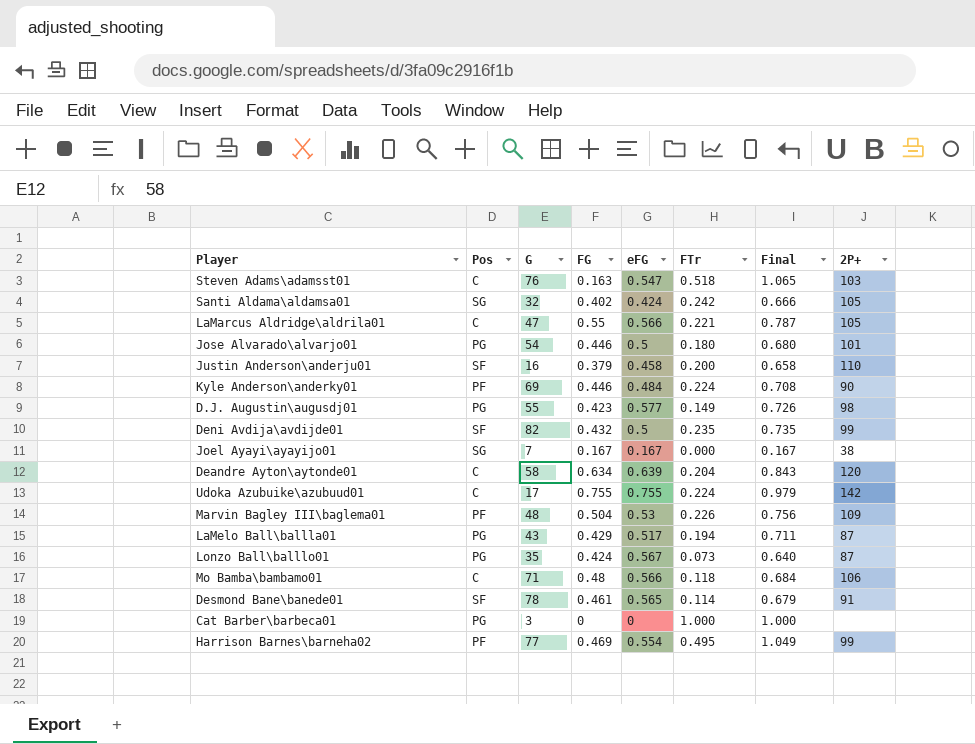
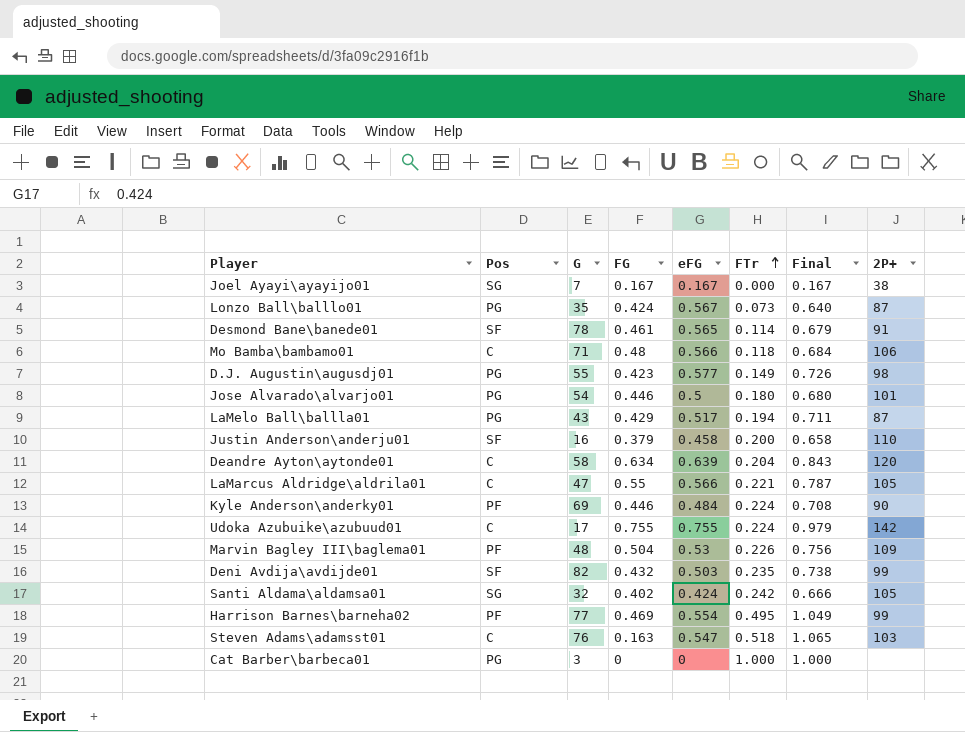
row order: none -> FTr ascending
Deni Avdija\avdijde01 | eFG: 0.5 -> 0.503
Deni Avdija\avdijde01 | Final: 0.735 -> 0.738

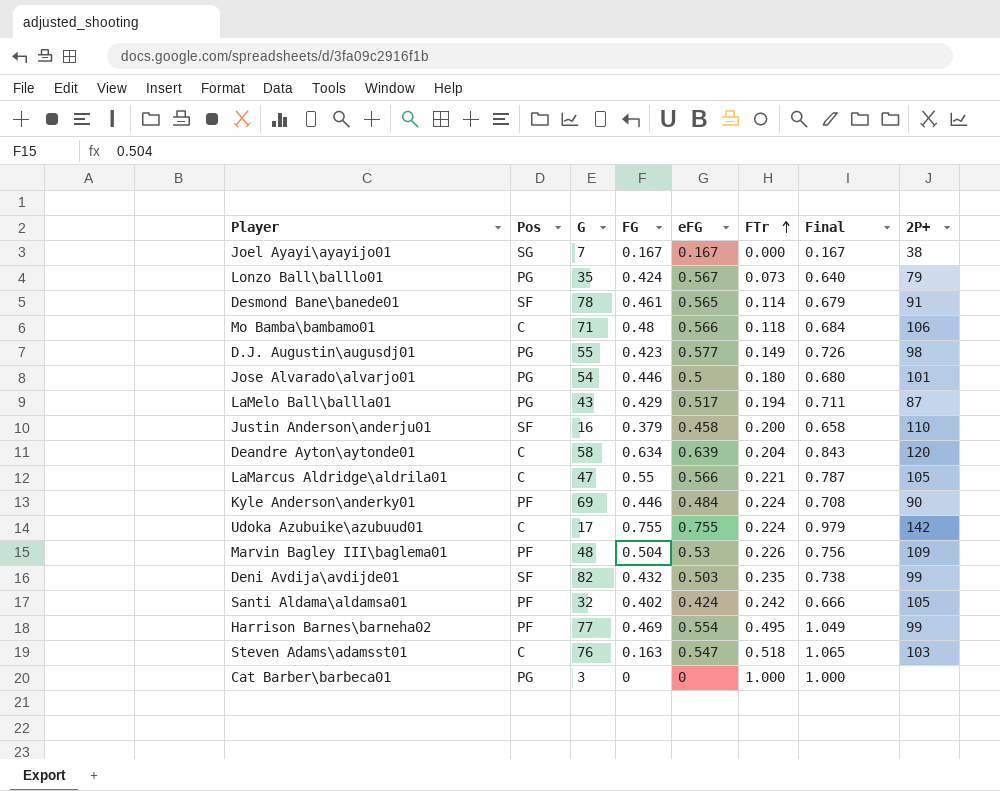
Lonzo Ball\balllo01 | 2P+: 87 -> 79
Santi Aldama\aldamsa01 | Pos: SG -> PF

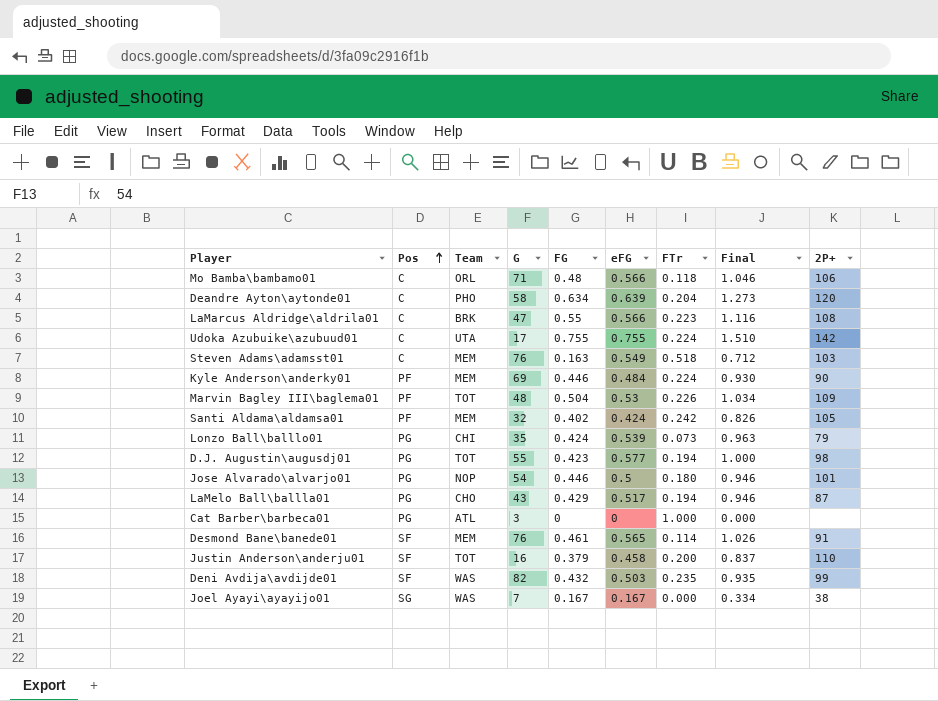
row order: FTr ascending -> Pos ascending
column Team | position: none -> 3
column Final | formula: [eFG] + [FTr] -> [FG] + [eFG]
row Harrison Barnes\barneha02: PF | 77 | 0.469 | 0.554 | 0.495 | 1.049 | 99 -> none
LaMarcus Aldridge\aldrila01 | FTr: 0.221 -> 0.223
LaMarcus Aldridge\aldrila01 | 2P+: 105 -> 108
Steven Adams\adamsst01 | eFG: 0.547 -> 0.549
Lonzo Ball\balllo01 | eFG: 0.567 -> 0.539
D.J. Augustin\augusdj01 | FTr: 0.149 -> 0.194
Desmond Bane\banede01 | G: 78 -> 76

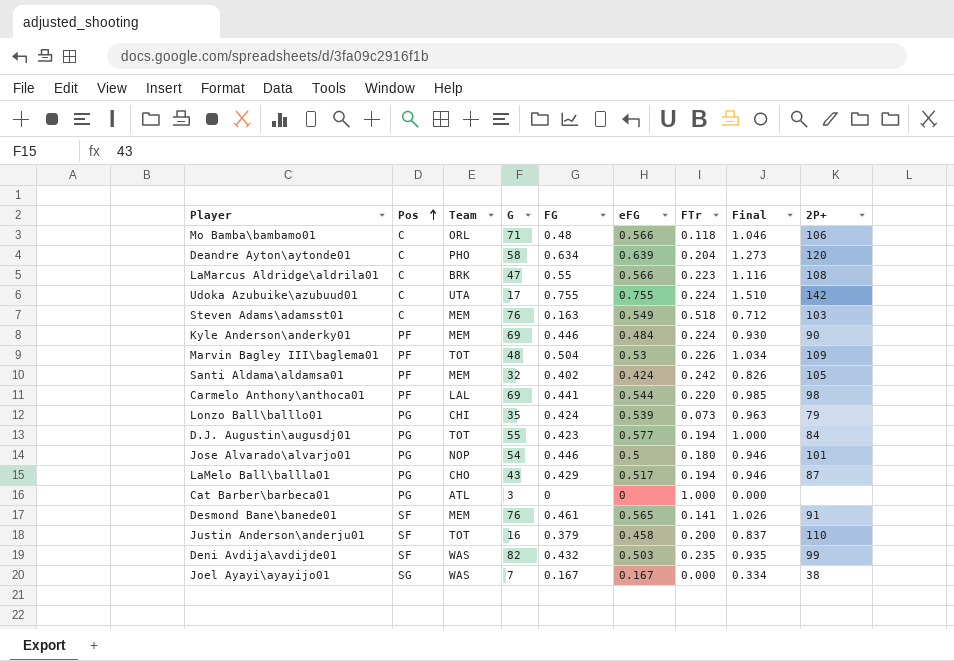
row Carmelo Anthony\anthoca01: none -> PF | LAL | 69 | 0.441 | 0.544 | 0.220 | 0.985 | 98
D.J. Augustin\augusdj01 | 2P+: 98 -> 84
Desmond Bane\banede01 | FTr: 0.114 -> 0.141

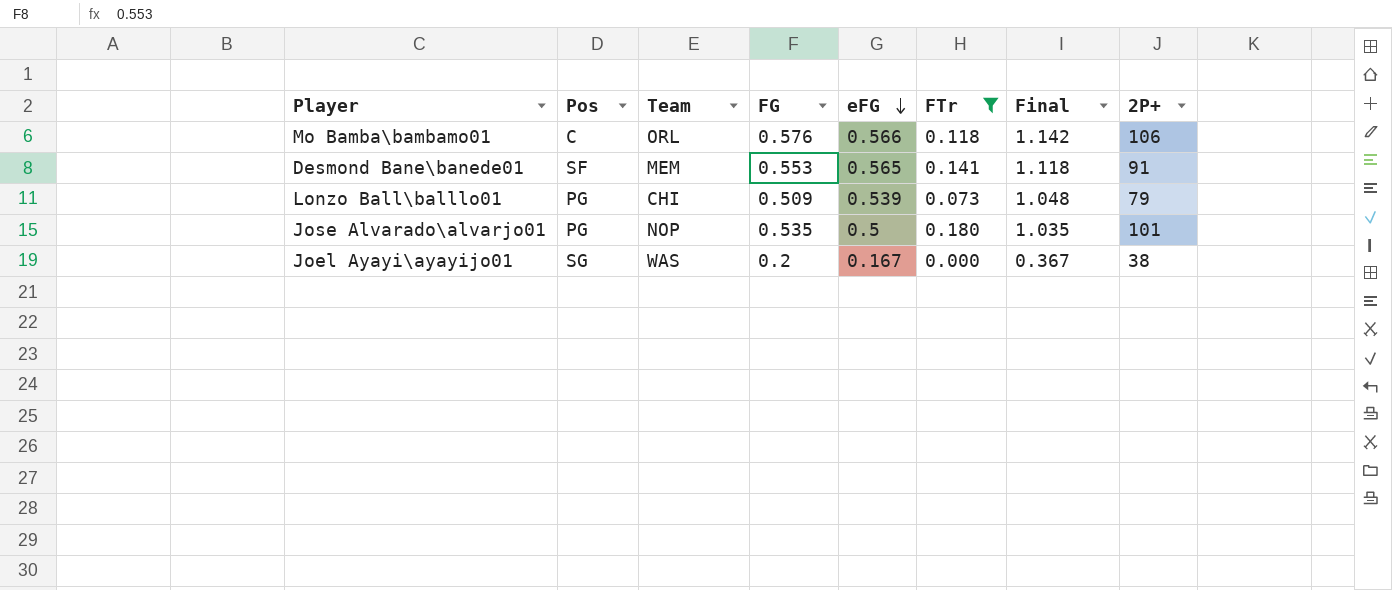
filter: none -> FTr <= 0.180
row order: Pos ascending -> eFG descending
column G | position: 4 -> none
Mo Bamba\bambamo01 | FG: 0.48 -> 0.576
Mo Bamba\bambamo01 | Final: 1.046 -> 1.142
Desmond Bane\banede01 | FG: 0.461 -> 0.553
Desmond Bane\banede01 | Final: 1.026 -> 1.118
Lonzo Ball\balllo01 | FG: 0.424 -> 0.509
Lonzo Ball\balllo01 | Final: 0.963 -> 1.048
Jose Alvarado\alvarjo01 | FG: 0.446 -> 0.535
Jose Alvarado\alvarjo01 | Final: 0.946 -> 1.035
Joel Ayayi\ayayijo01 | FG: 0.167 -> 0.2
Joel Ayayi\ayayijo01 | Final: 0.334 -> 0.367

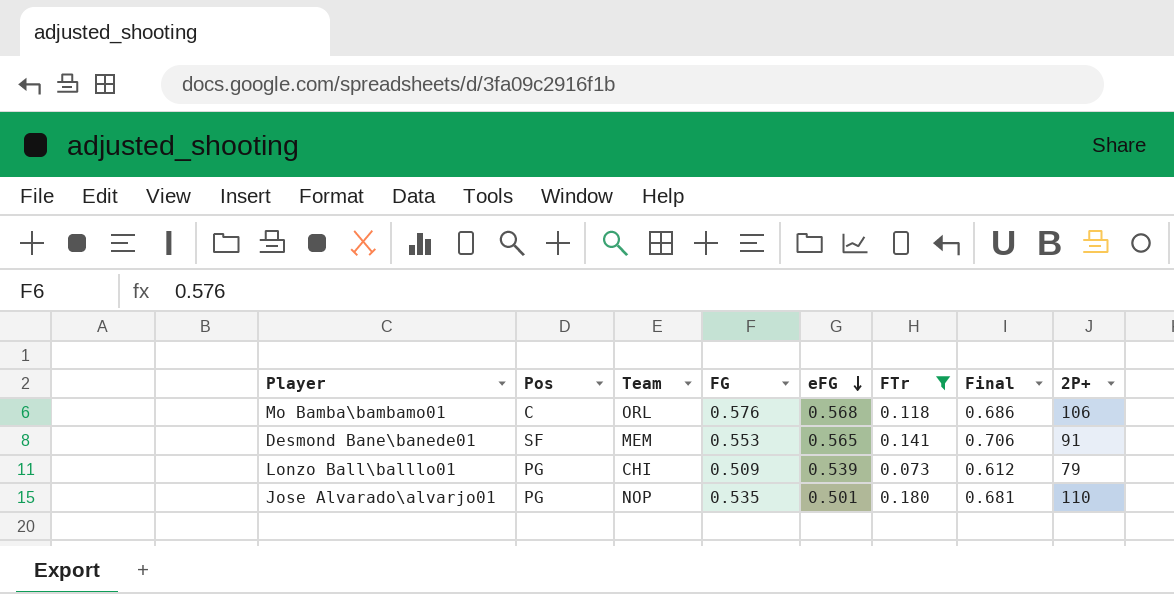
column Final | formula: [FG] + [eFG] -> [eFG] + [FTr]
row Joel Ayayi\ayayijo01: SG | WAS | 0.2 | 0.167 | 0.000 | 0.367 | 38 -> none
Mo Bamba\bambamo01 | eFG: 0.566 -> 0.568
Jose Alvarado\alvarjo01 | eFG: 0.5 -> 0.501
Jose Alvarado\alvarjo01 | 2P+: 101 -> 110

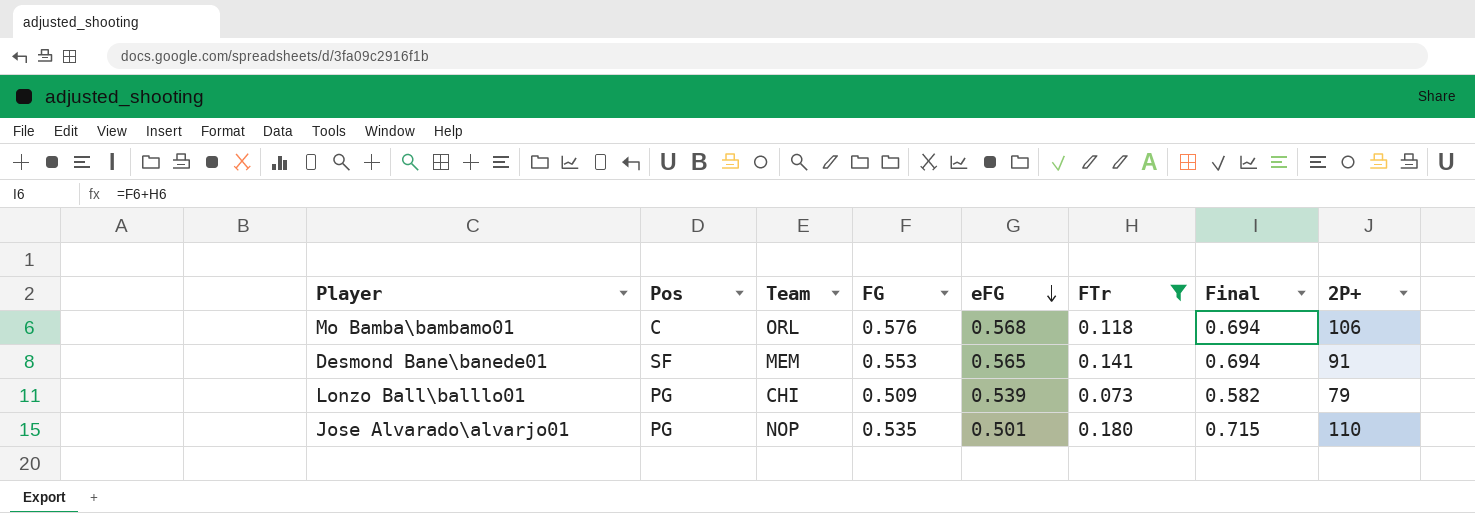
column Final | formula: [eFG] + [FTr] -> [FG] + [FTr]

